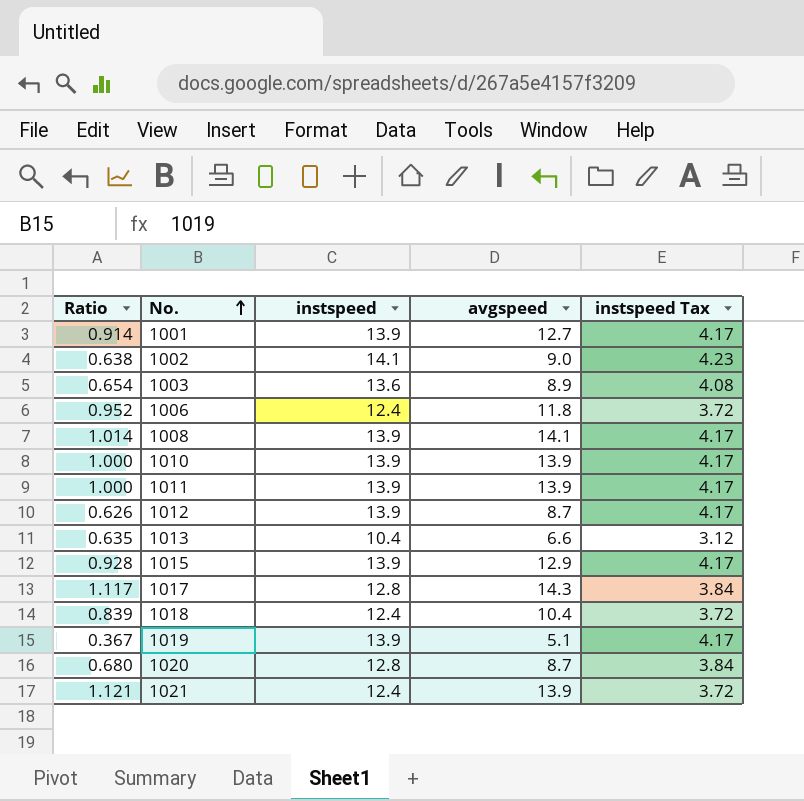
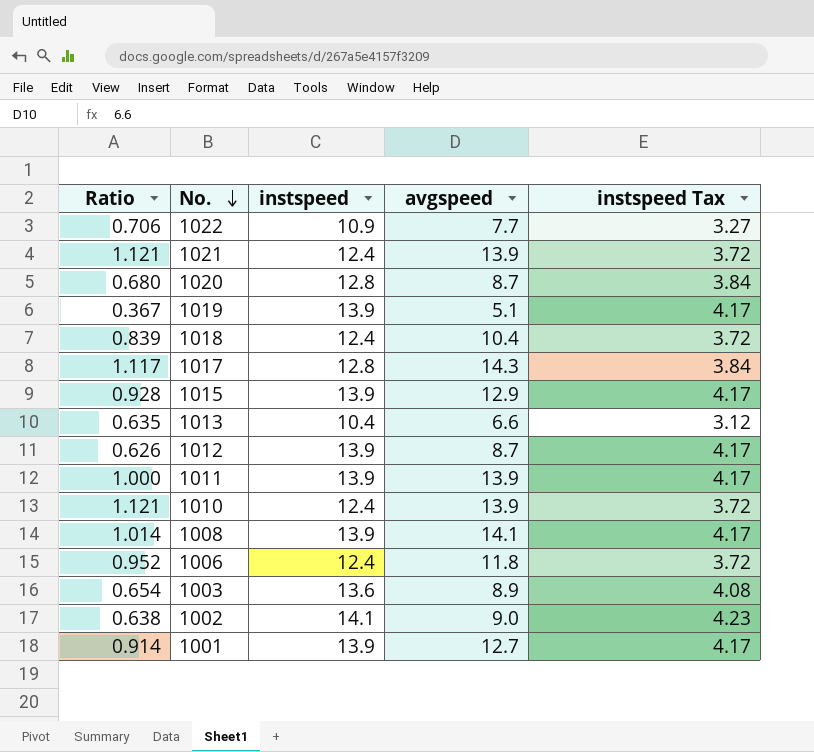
row order: No. ascending -> No. descending
row 1022: none -> 0.706 | 10.9 | 7.7 | 3.27
1010 | Ratio: 1.000 -> 1.121
1010 | instspeed: 13.9 -> 12.4
1010 | instspeed Tax: 4.17 -> 3.72

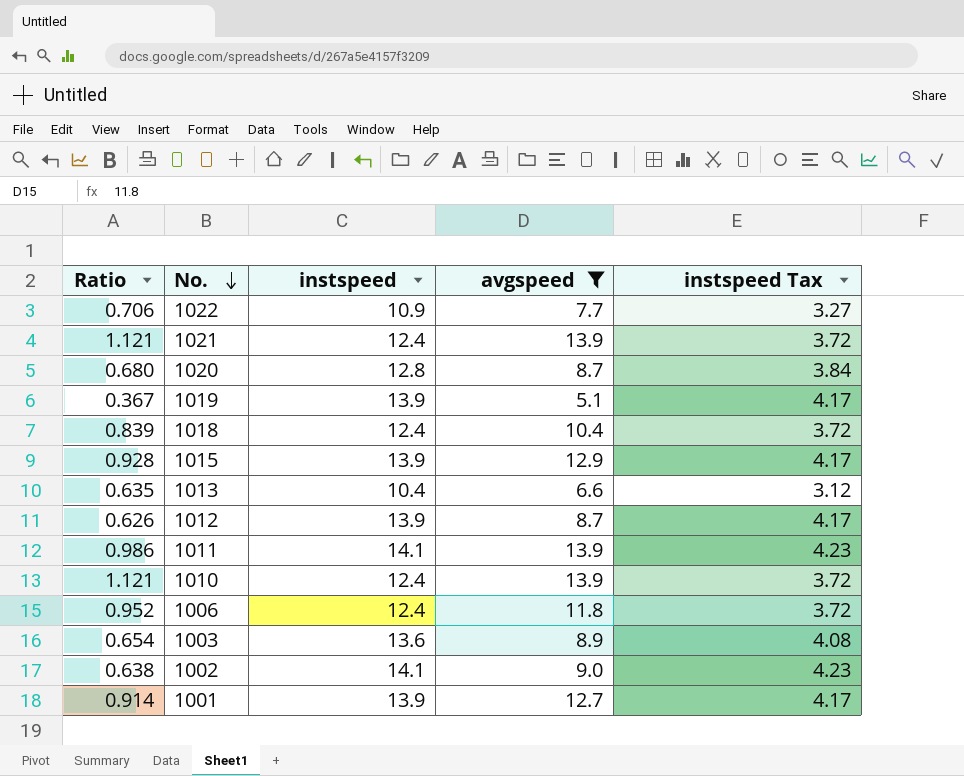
filter: none -> avgspeed <= 13.9
1011 | Ratio: 1.000 -> 0.986
1011 | instspeed: 13.9 -> 14.1
1011 | instspeed Tax: 4.17 -> 4.23

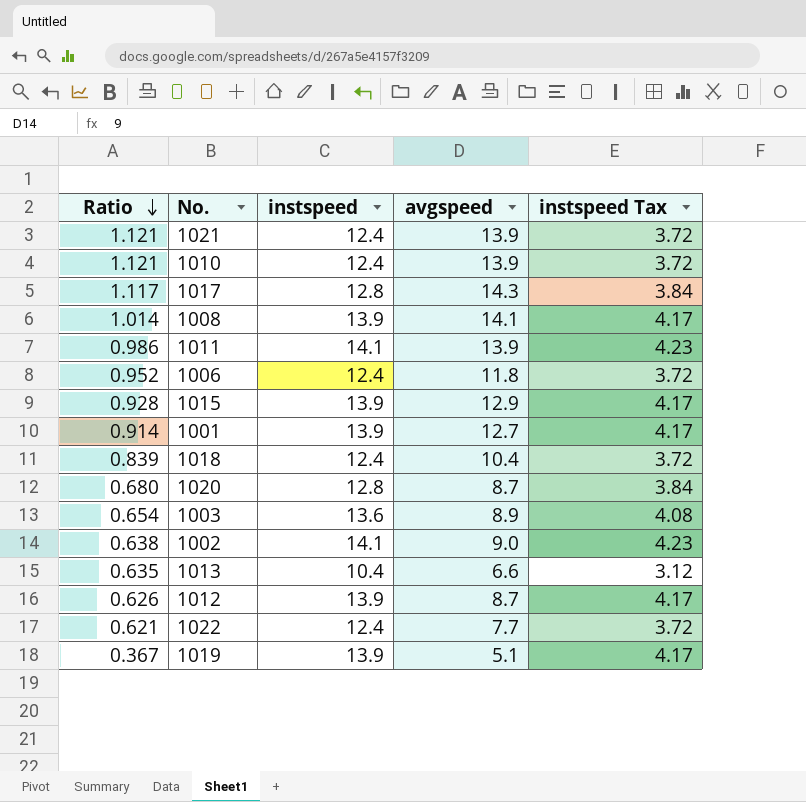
filter: avgspeed <= 13.9 -> none
row order: No. descending -> Ratio descending
1022 | Ratio: 0.706 -> 0.621
1022 | instspeed: 10.9 -> 12.4
1022 | instspeed Tax: 3.27 -> 3.72

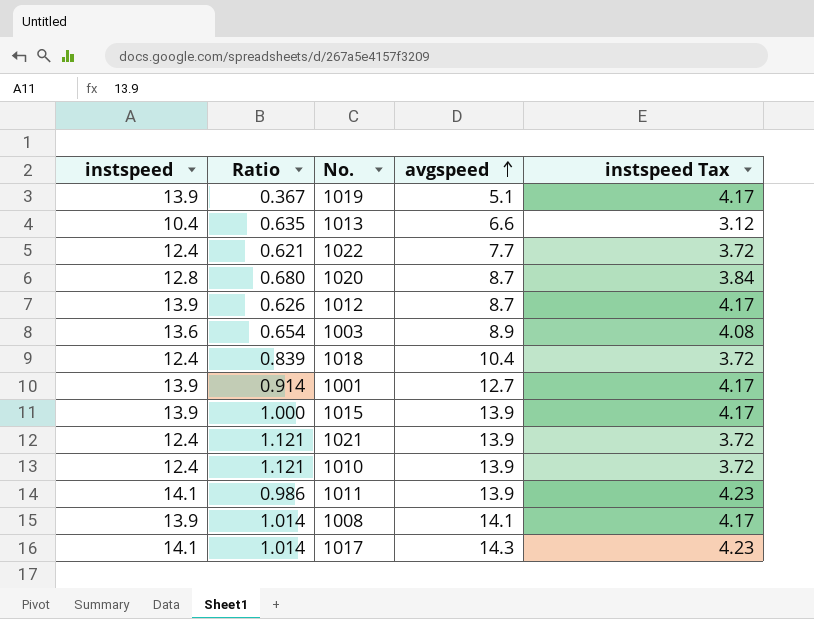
row order: Ratio descending -> avgspeed ascending
column instspeed | position: 3 -> 1
row 1006: 0.952 | 12.4 | 11.8 | 3.72 -> none
row 1002: 0.638 | 14.1 | 9.0 | 4.23 -> none
1015 | Ratio: 0.928 -> 1.000
1015 | avgspeed: 12.9 -> 13.9
1017 | instspeed: 12.8 -> 14.1
1017 | Ratio: 1.117 -> 1.014
1017 | instspeed Tax: 3.84 -> 4.23

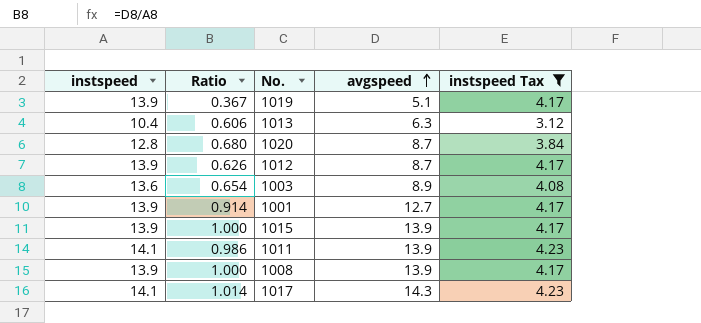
filter: none -> instspeed Tax != 3.72
1013 | Ratio: 0.635 -> 0.606
1013 | avgspeed: 6.6 -> 6.3
1008 | Ratio: 1.014 -> 1.000
1008 | avgspeed: 14.1 -> 13.9

